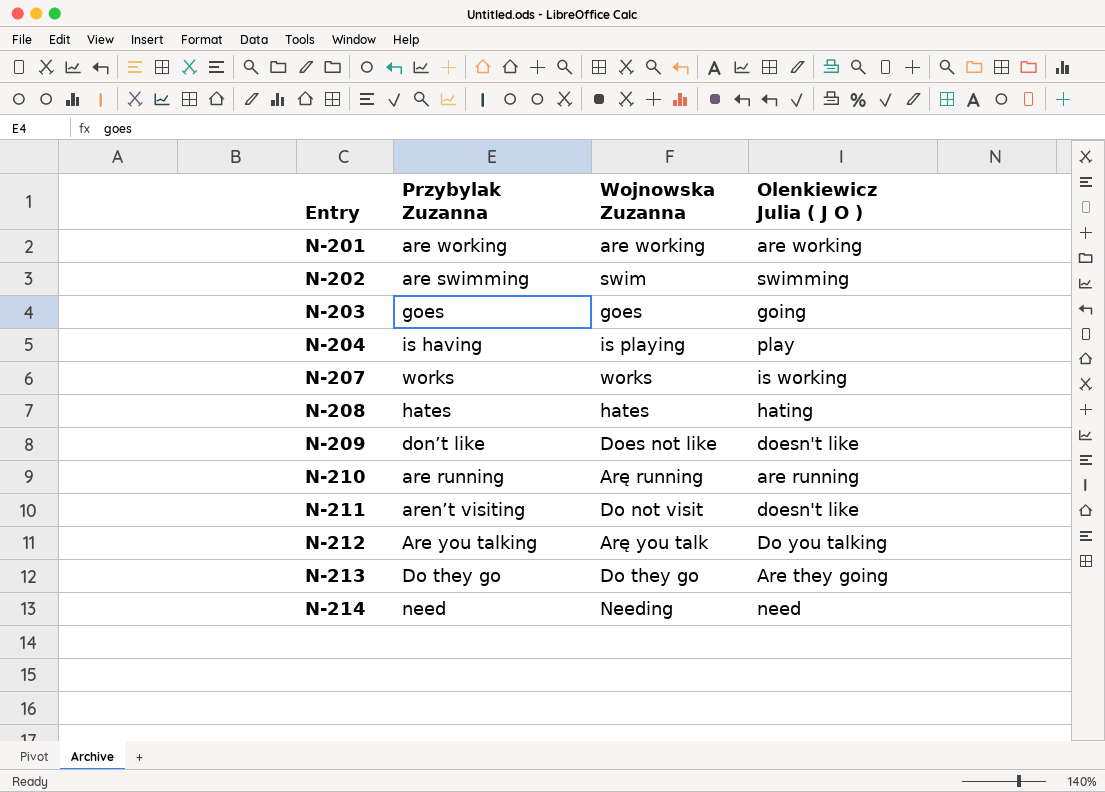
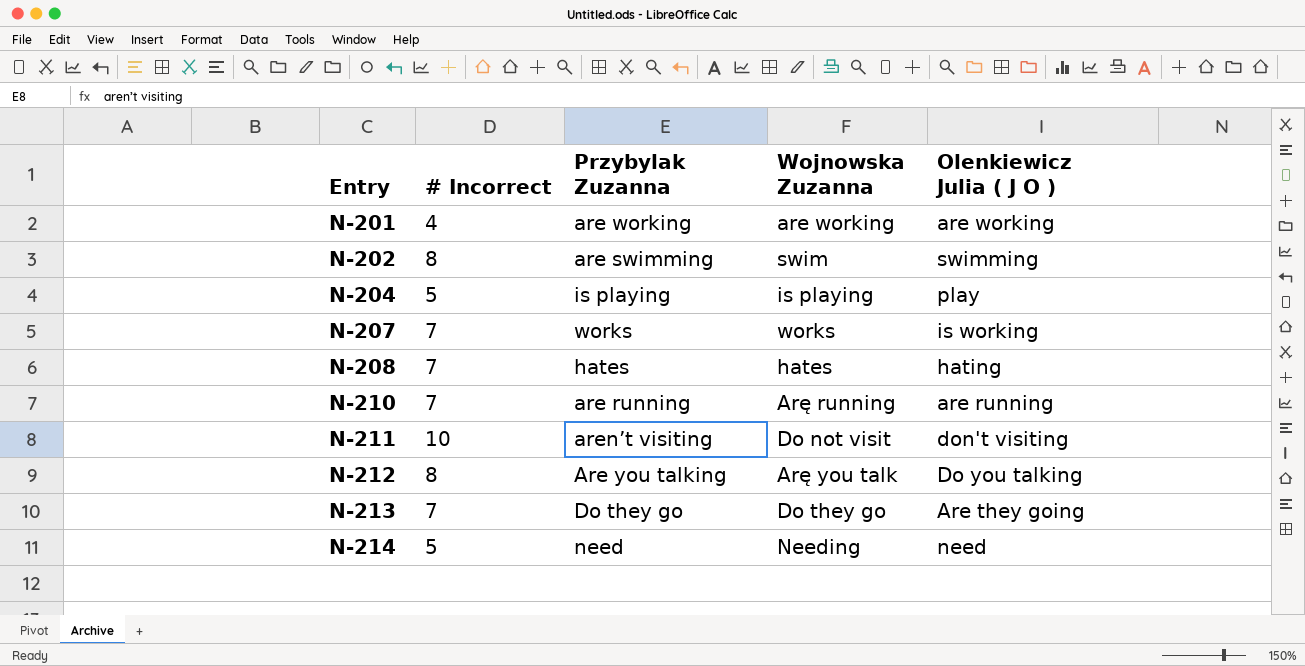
column # Incorrect | position: none -> 2
row N-203: goes | goes | going -> none
row N-209: don’t like | Does not like | doesn't like -> none
N-204 | Przybylak Zuzanna: is having -> is playing
N-211 | Olenkiewicz Julia ( J O ): doesn't like -> don't visiting

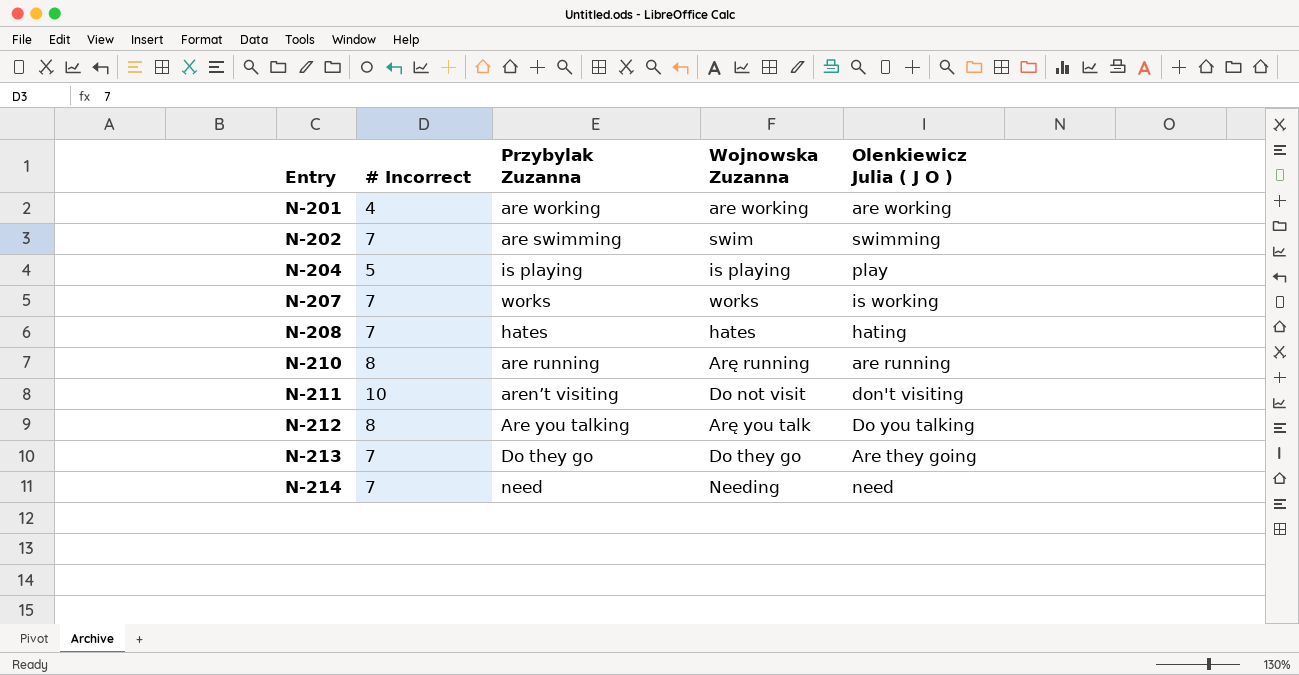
N-202 | # Incorrect: 8 -> 7
N-210 | # Incorrect: 7 -> 8
N-214 | # Incorrect: 5 -> 7

